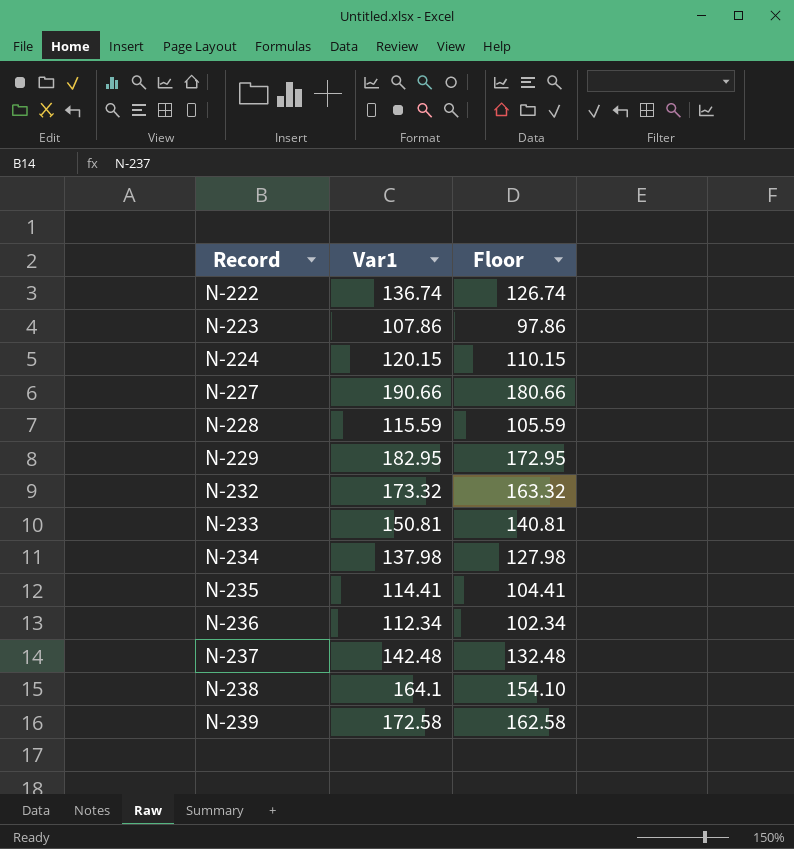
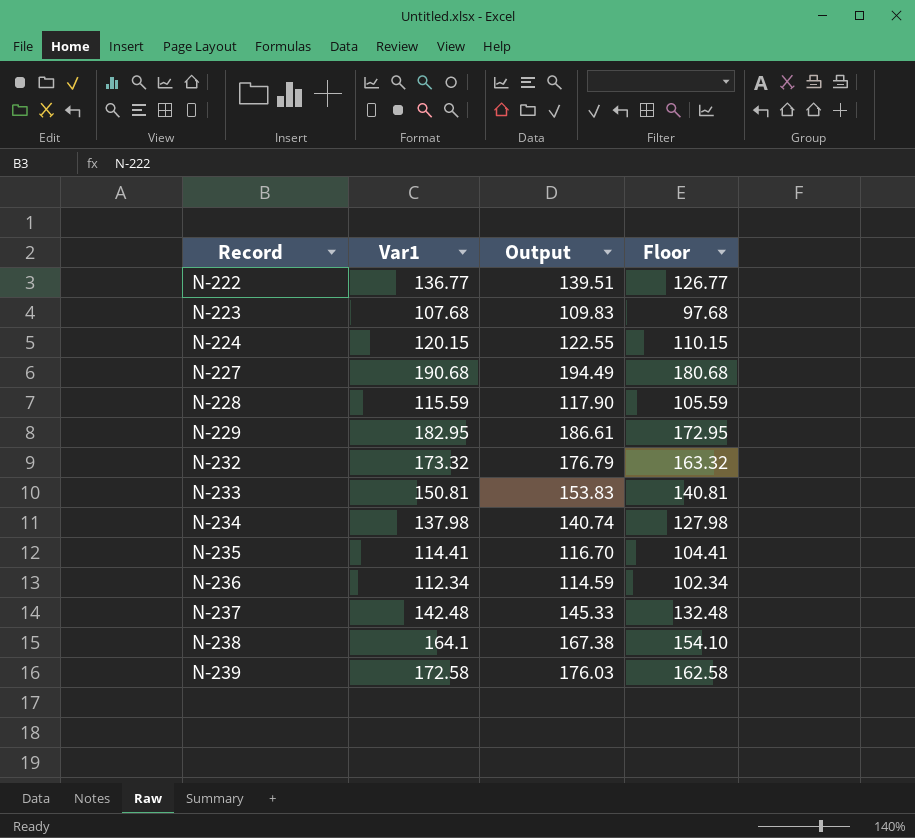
column Output | formula: none -> [Var1] * 1.02
N-222 | Var1: 136.74 -> 136.77
N-222 | Floor: 126.74 -> 126.77
N-223 | Var1: 107.86 -> 107.68
N-223 | Floor: 97.86 -> 97.68
N-227 | Var1: 190.66 -> 190.68
N-227 | Floor: 180.66 -> 180.68

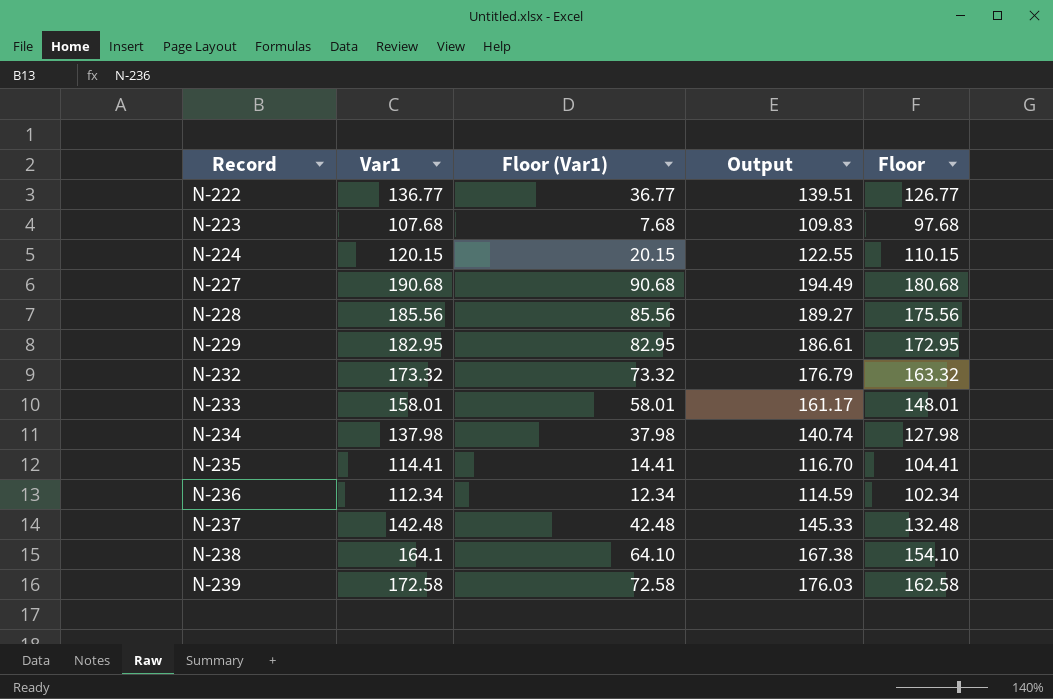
column Floor (Var1) | formula: none -> [Var1] - 100
N-228 | Var1: 115.59 -> 185.56
N-228 | Output: 117.90 -> 189.27
N-228 | Floor: 105.59 -> 175.56
N-233 | Var1: 150.81 -> 158.01
N-233 | Output: 153.83 -> 161.17
N-233 | Floor: 140.81 -> 148.01

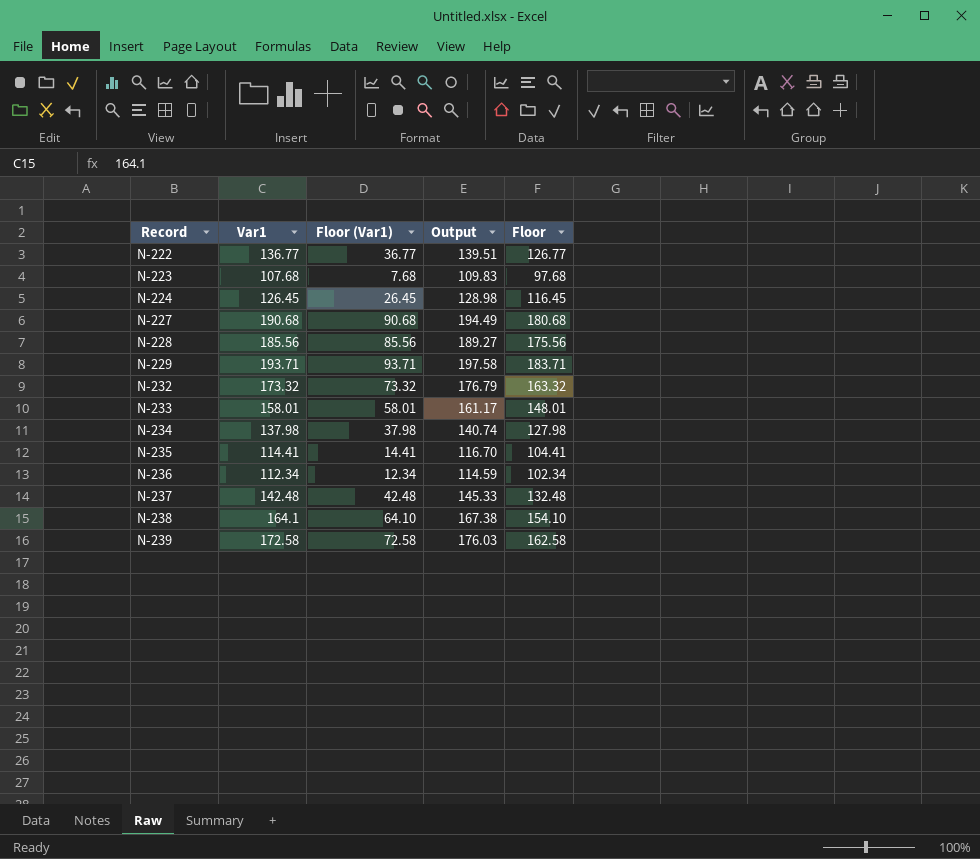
N-224 | Var1: 120.15 -> 126.45
N-224 | Floor (Var1): 20.15 -> 26.45
N-224 | Output: 122.55 -> 128.98
N-224 | Floor: 110.15 -> 116.45
N-229 | Var1: 182.95 -> 193.71
N-229 | Floor (Var1): 82.95 -> 93.71
N-229 | Output: 186.61 -> 197.58
N-229 | Floor: 172.95 -> 183.71

